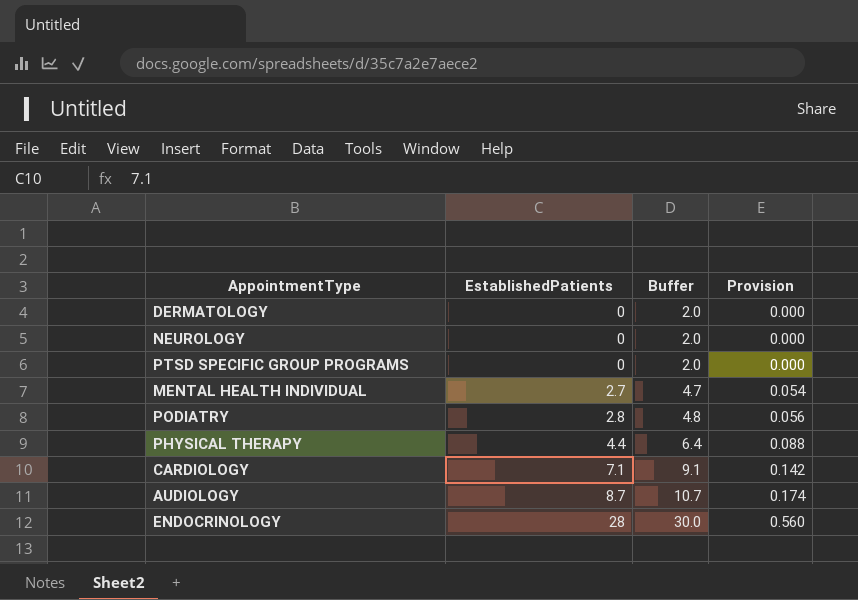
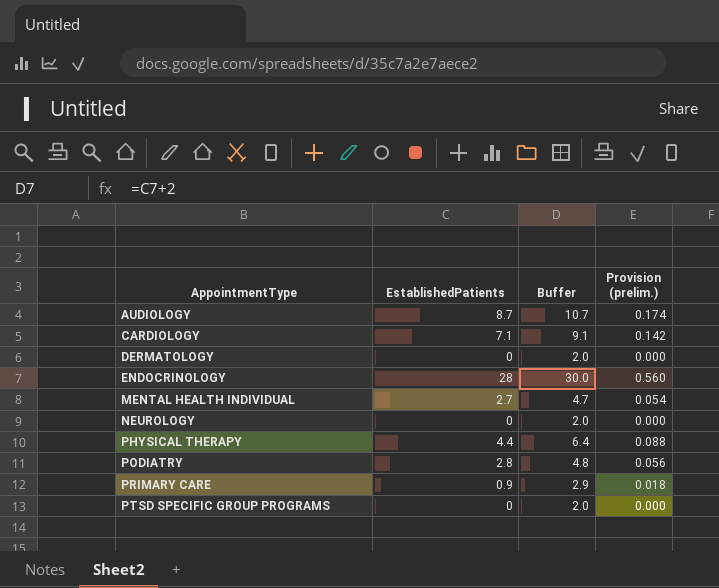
row order: EstablishedPatients ascending -> AppointmentType ascending
column name: Provision -> Provision (prelim.)
row PRIMARY CARE: none -> 0.9 | 2.9 | 0.018

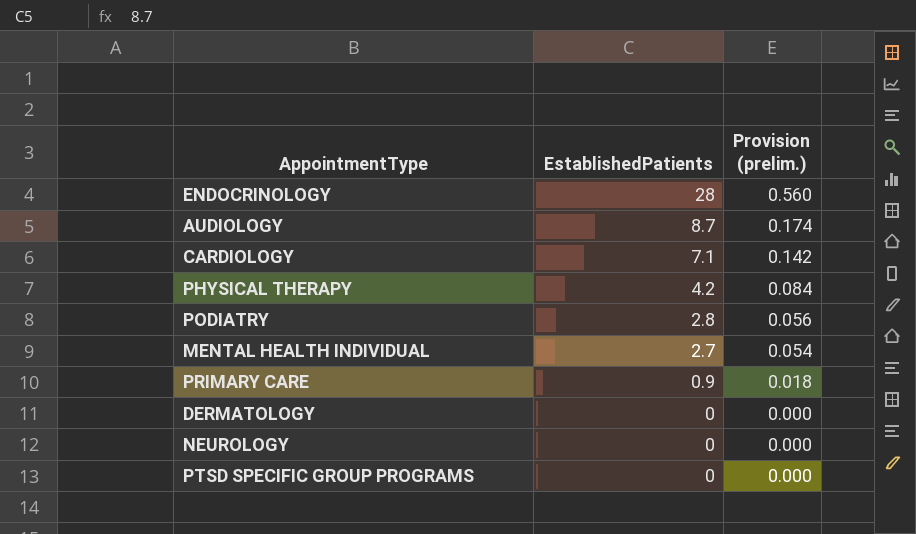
row order: AppointmentType ascending -> EstablishedPatients descending
column Buffer | formula: [EstablishedPatients] + 2 -> none
PHYSICAL THERAPY | EstablishedPatients: 4.4 -> 4.2
PHYSICAL THERAPY | Provision (prelim.): 0.088 -> 0.084

